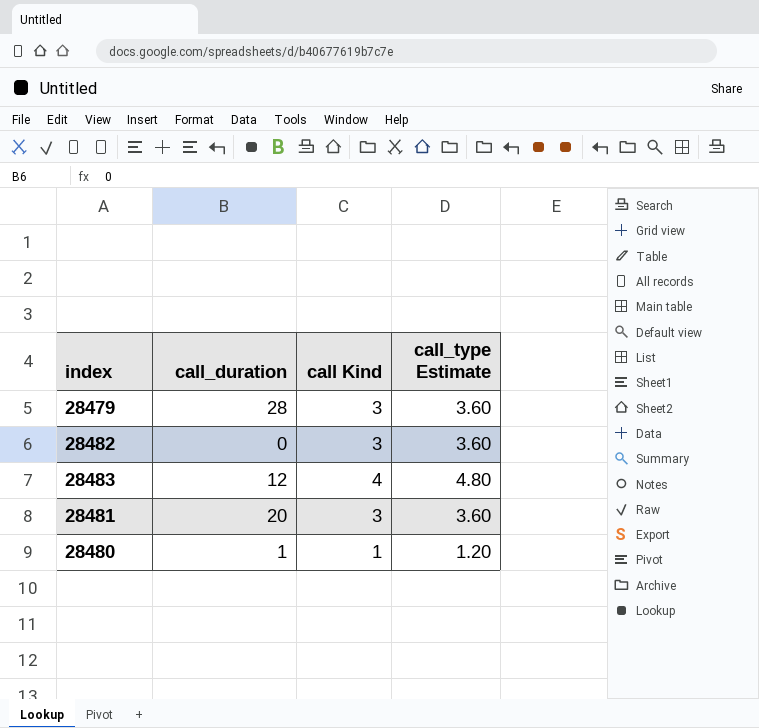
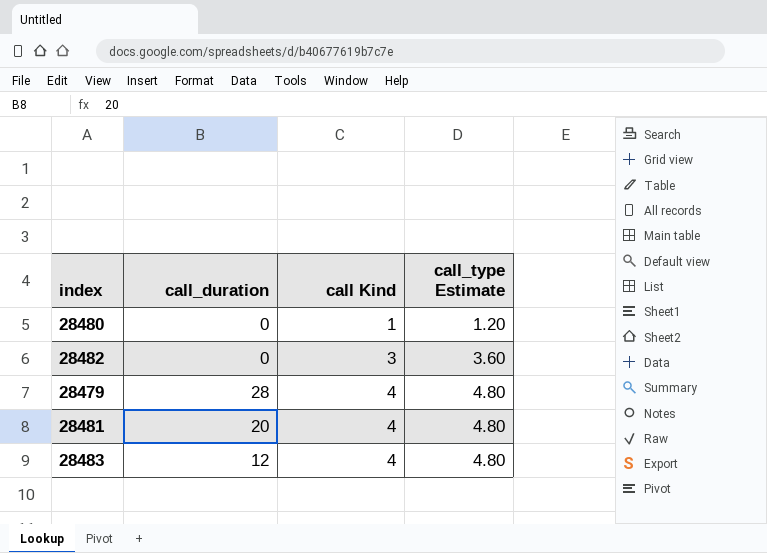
row order: none -> call Kind ascending
28480 | call_duration: 1 -> 0
28479 | call Kind: 3 -> 4
28479 | call_type Estimate: 3.60 -> 4.80
28481 | call Kind: 3 -> 4
28481 | call_type Estimate: 3.60 -> 4.80

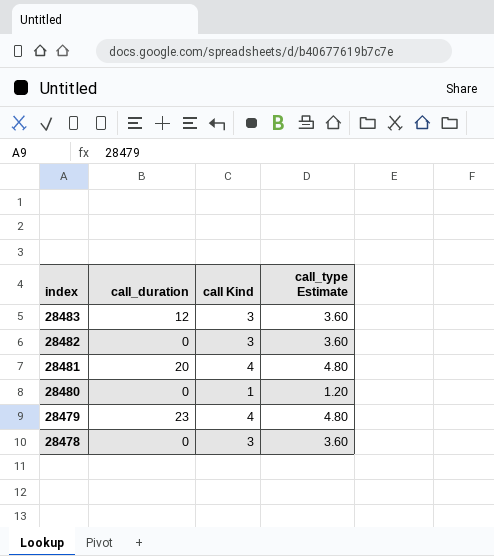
row order: call Kind ascending -> index descending
28483 | call Kind: 4 -> 3
28483 | call_type Estimate: 4.80 -> 3.60
28479 | call_duration: 28 -> 23
row 28478: none -> 0 | 3 | 3.60

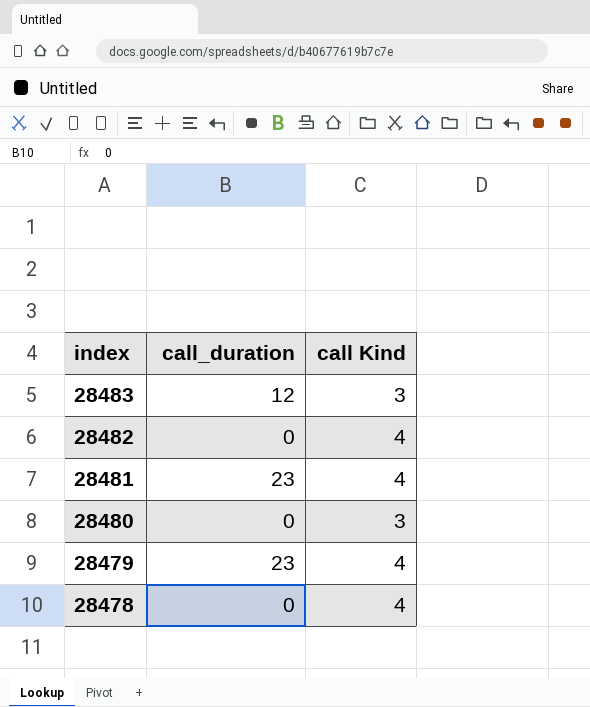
column call_type Estimate | formula: [call Kind] * 1.2 -> none
28482 | call Kind: 3 -> 4
28481 | call_duration: 20 -> 23
28480 | call Kind: 1 -> 3
28478 | call Kind: 3 -> 4

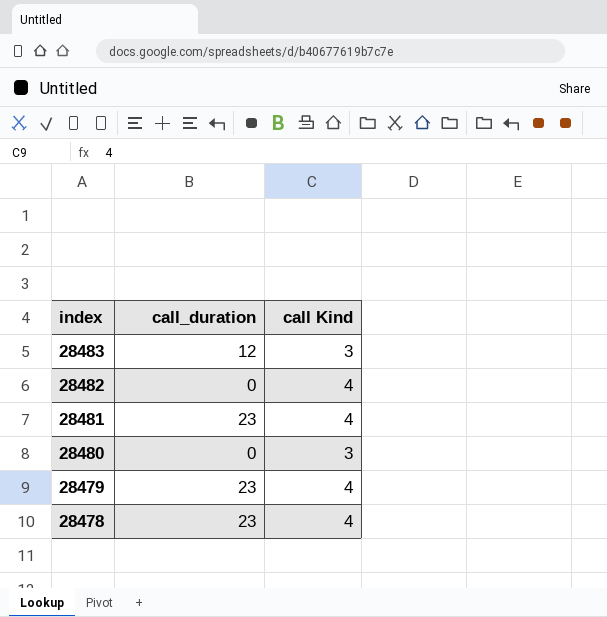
28478 | call_duration: 0 -> 23

